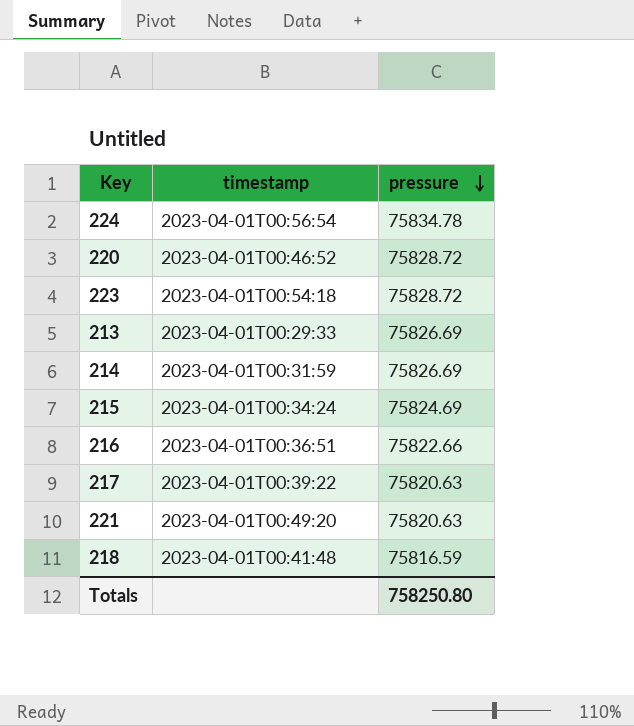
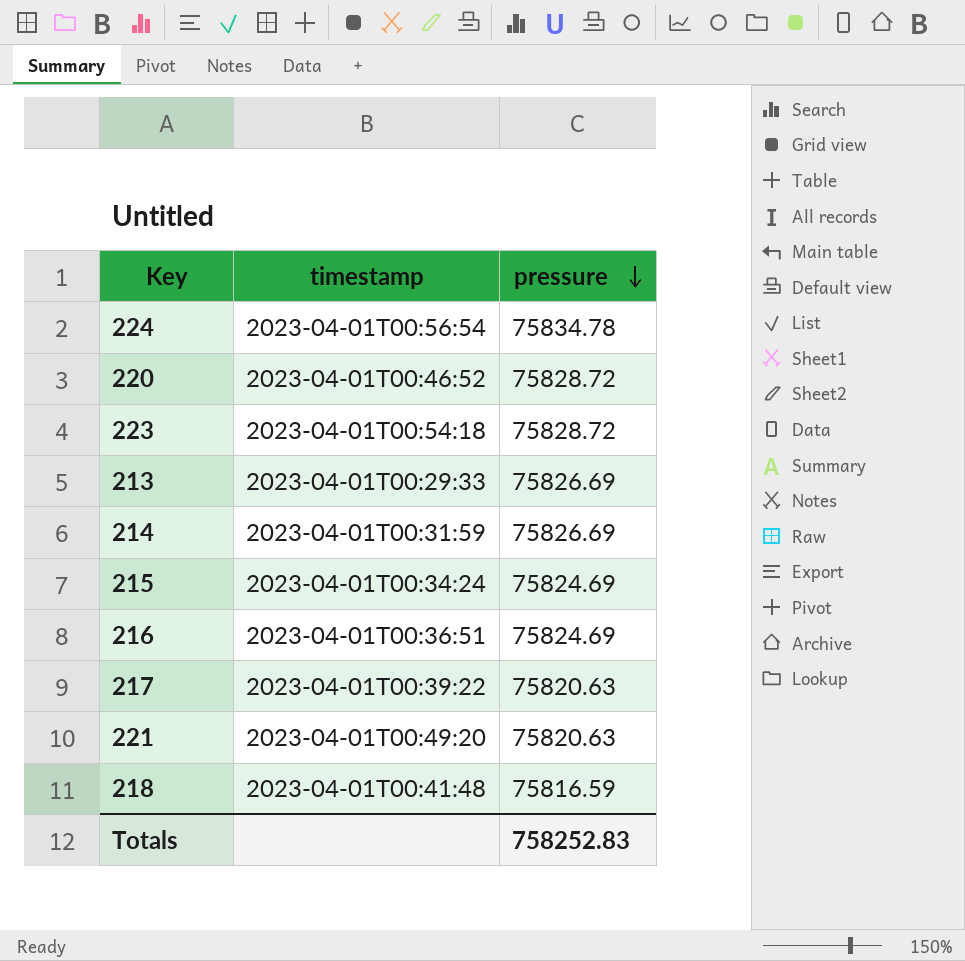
216 | pressure: 75822.66 -> 75824.69
Totals | pressure: 758250.80 -> 758252.83

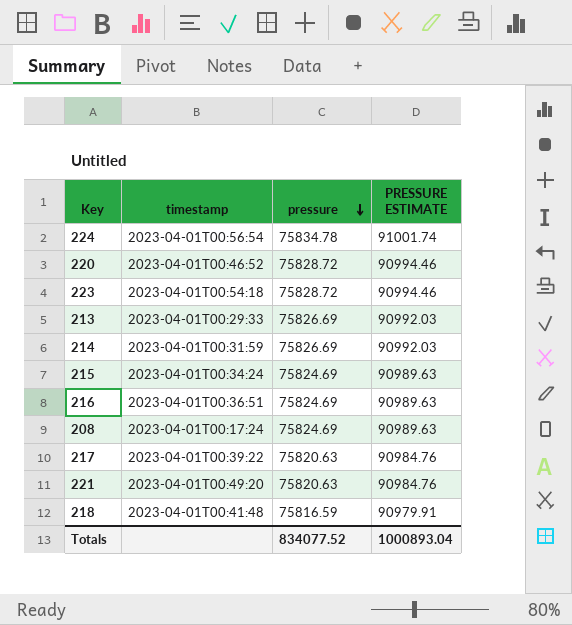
column PRESSURE ESTIMATE | formula: none -> [pressure] * 1.2
row 208: none -> 2023-04-01T00:17:24 | 75824.69 | 90989.63
Totals | pressure: 758252.83 -> 834077.52

